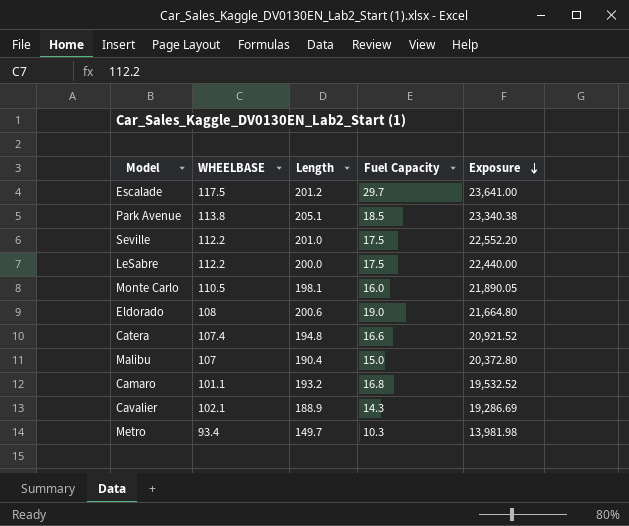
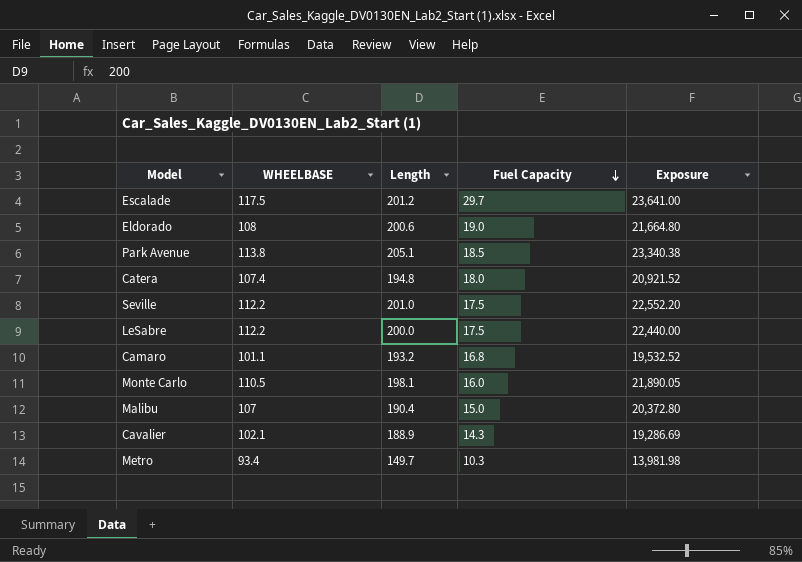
row order: Exposure descending -> Fuel Capacity descending
Catera | Fuel Capacity: 16.6 -> 18.0

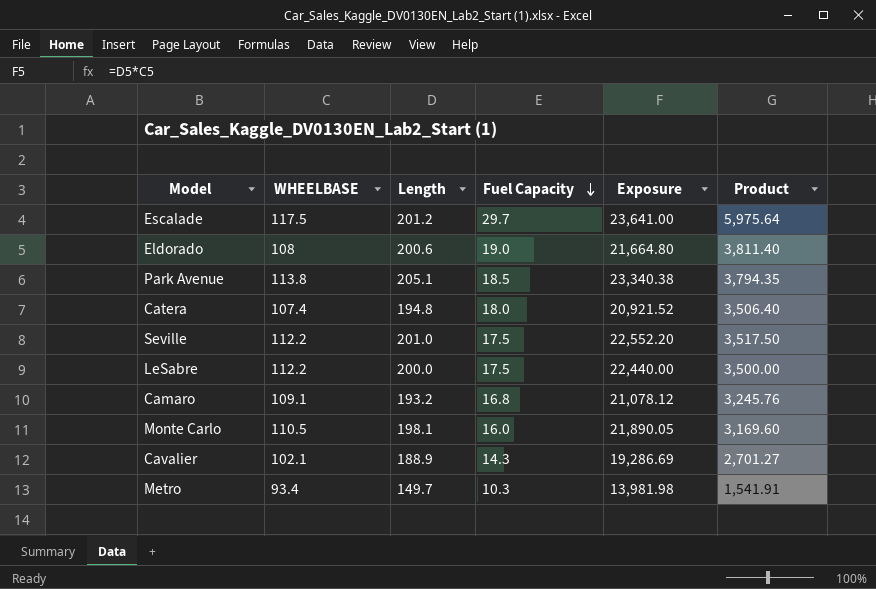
column Product | formula: none -> [Length] * [Fuel Capacity]
row Malibu: 107 | 190.4 | 15.0 | 20,372.80 -> none
Camaro | WHEELBASE: 101.1 -> 109.1
Camaro | Exposure: 19,532.52 -> 21,078.12

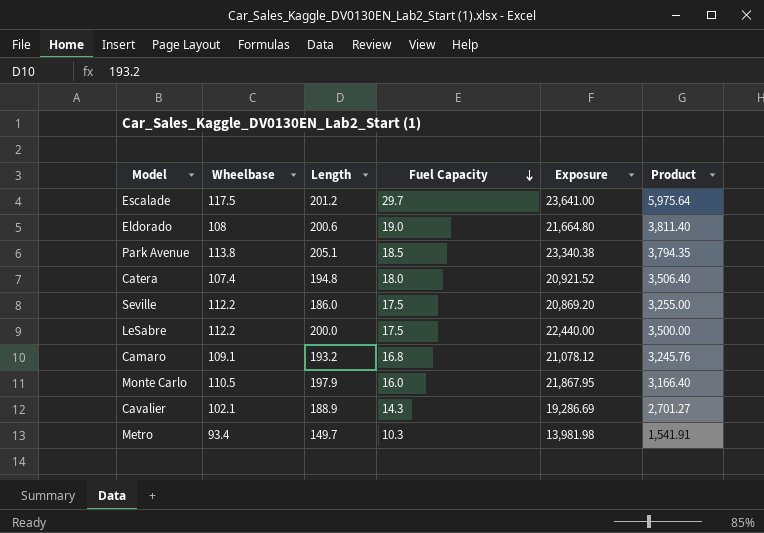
column name: WHEELBASE -> Wheelbase
Seville | Length: 201.0 -> 186.0
Seville | Exposure: 22,552.20 -> 20,869.20
Seville | Product: 3,517.50 -> 3,255.00
Monte Carlo | Length: 198.1 -> 197.9
Monte Carlo | Exposure: 21,890.05 -> 21,867.95
Monte Carlo | Product: 3,169.60 -> 3,166.40

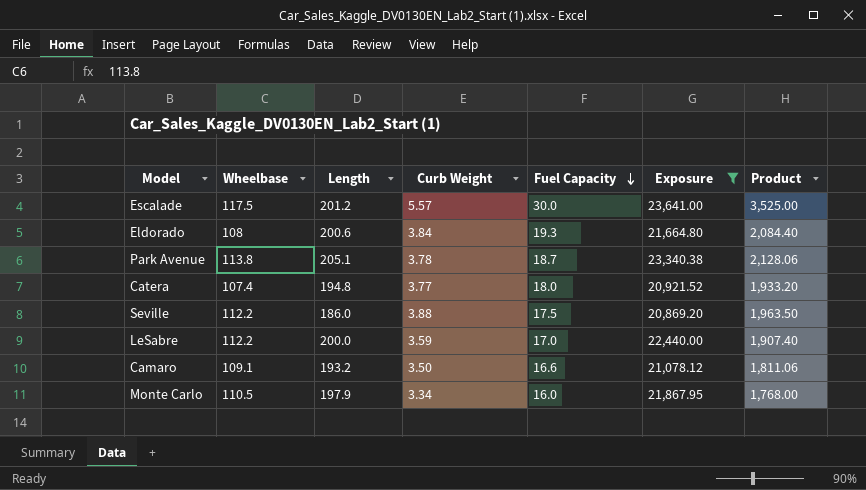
filter: none -> Exposure >= 20,869.20
column Curb Weight | position: none -> 4
column Product | formula: [Length] * [Fuel Capacity] -> [Wheelbase] * [Fuel Capacity]
Escalade | Fuel Capacity: 29.7 -> 30.0
Eldorado | Fuel Capacity: 19.0 -> 19.3
Park Avenue | Fuel Capacity: 18.5 -> 18.7
LeSabre | Fuel Capacity: 17.5 -> 17.0
Camaro | Fuel Capacity: 16.8 -> 16.6

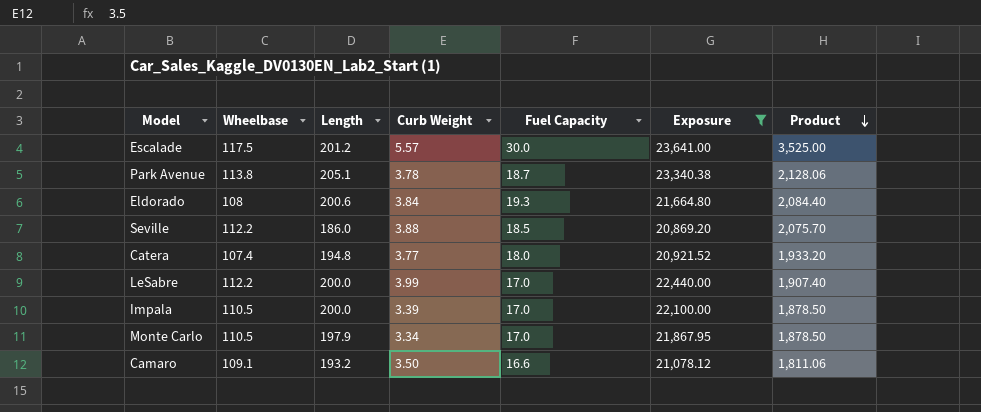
row order: Fuel Capacity descending -> Product descending
Seville | Fuel Capacity: 17.5 -> 18.5
Seville | Product: 1,963.50 -> 2,075.70
LeSabre | Curb Weight: 3.59 -> 3.99
row Impala: none -> 110.5 | 200.0 | 3.39 | 17.0 | 22,100.00 | 1,878.50
Monte Carlo | Fuel Capacity: 16.0 -> 17.0
Monte Carlo | Product: 1,768.00 -> 1,878.50

